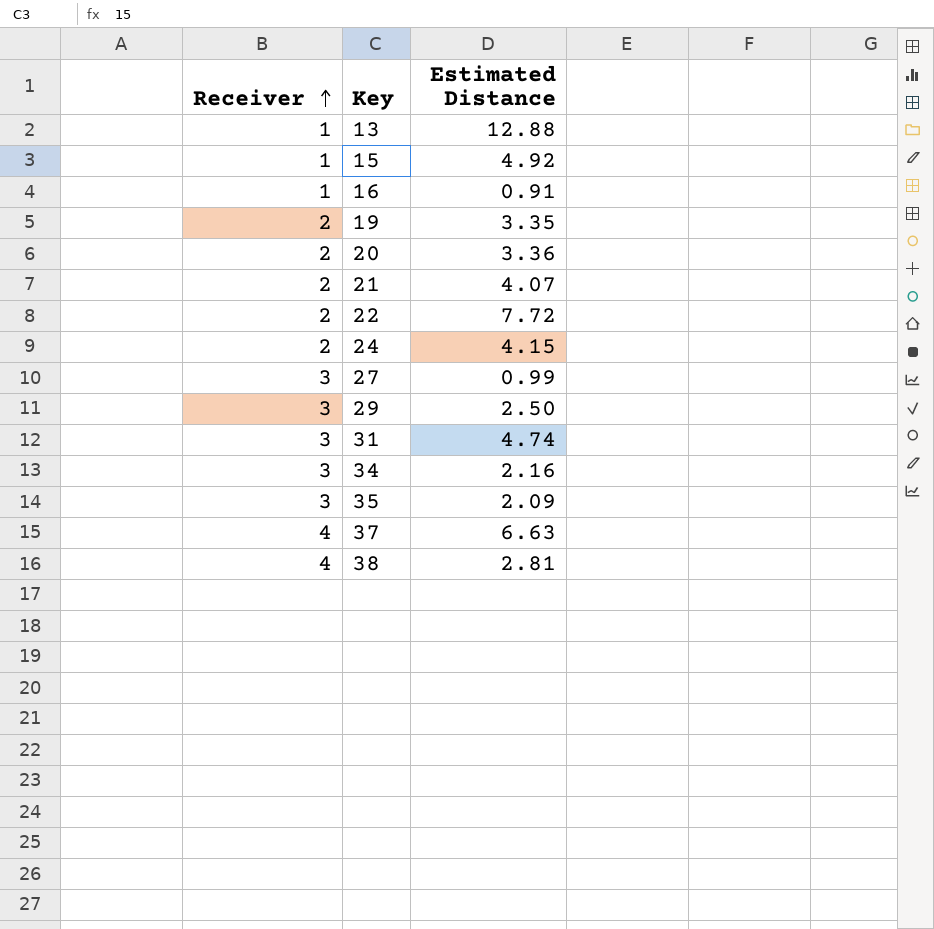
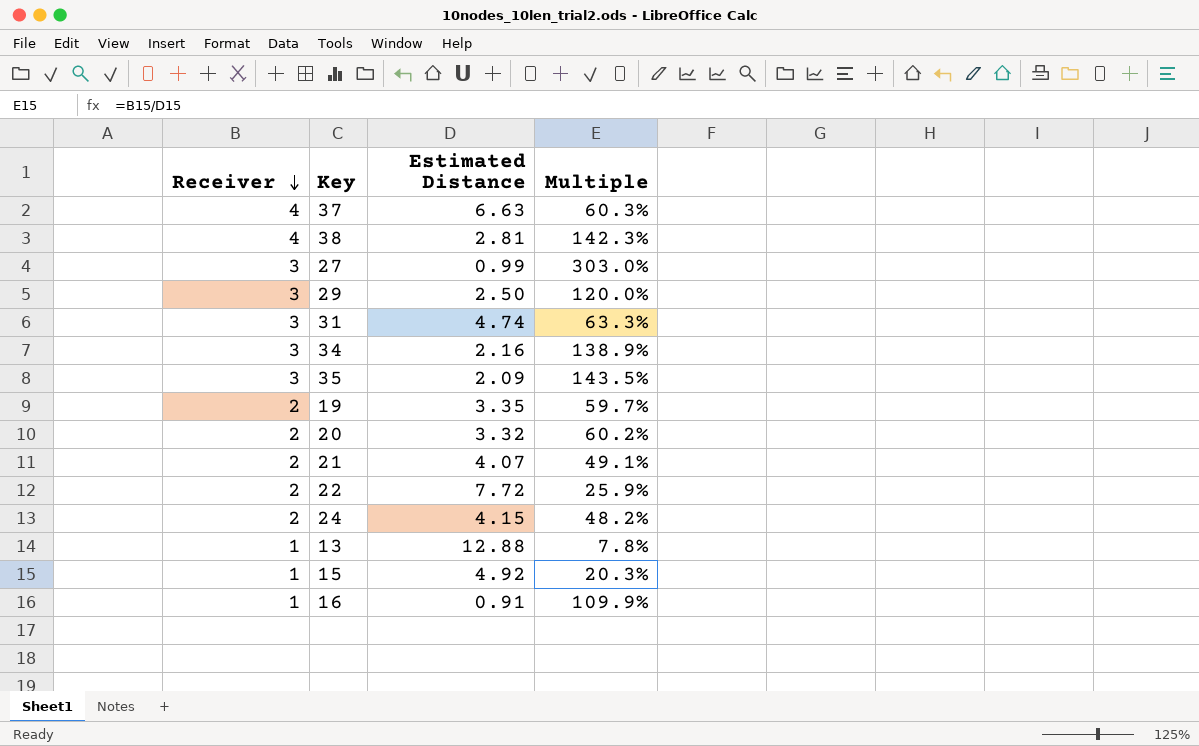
row order: Receiver ascending -> Receiver descending
column Multiple | formula: none -> [Receiver] / [Estimated Distance]
20 | Estimated Distance: 3.36 -> 3.32

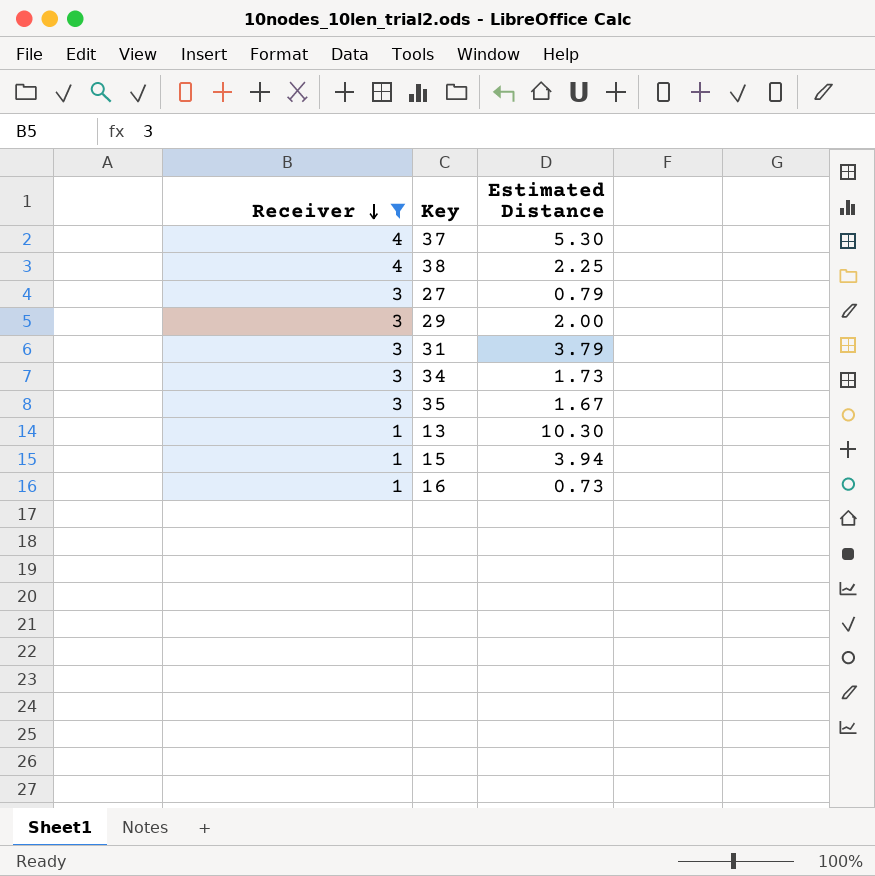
filter: none -> Receiver != 2
column Multiple | formula: [Receiver] / [Estimated Distance] -> none
37 | Estimated Distance: 6.63 -> 5.30
38 | Estimated Distance: 2.81 -> 2.25
27 | Estimated Distance: 0.99 -> 0.79
29 | Estimated Distance: 2.50 -> 2.00
31 | Estimated Distance: 4.74 -> 3.79
34 | Estimated Distance: 2.16 -> 1.73
35 | Estimated Distance: 2.09 -> 1.67
13 | Estimated Distance: 12.88 -> 10.30
15 | Estimated Distance: 4.92 -> 3.94
16 | Estimated Distance: 0.91 -> 0.73

